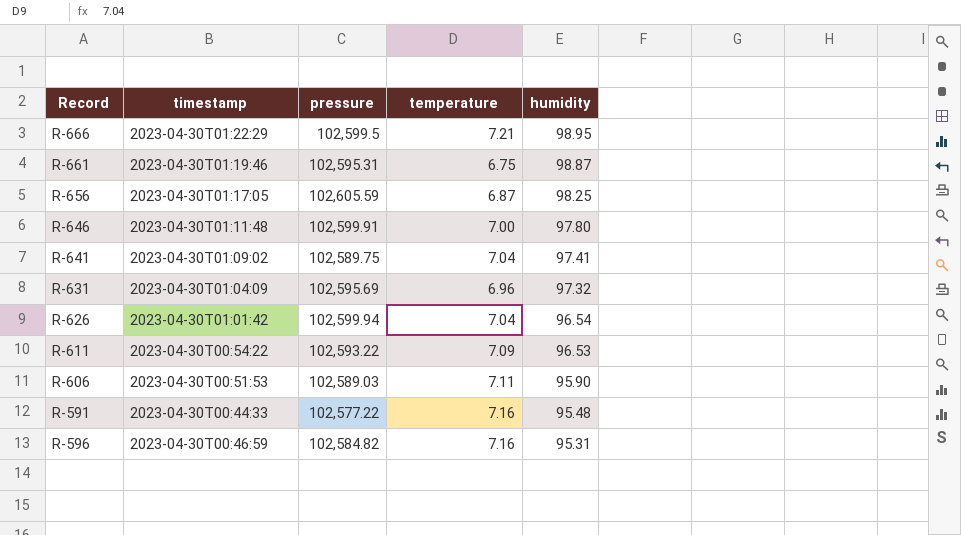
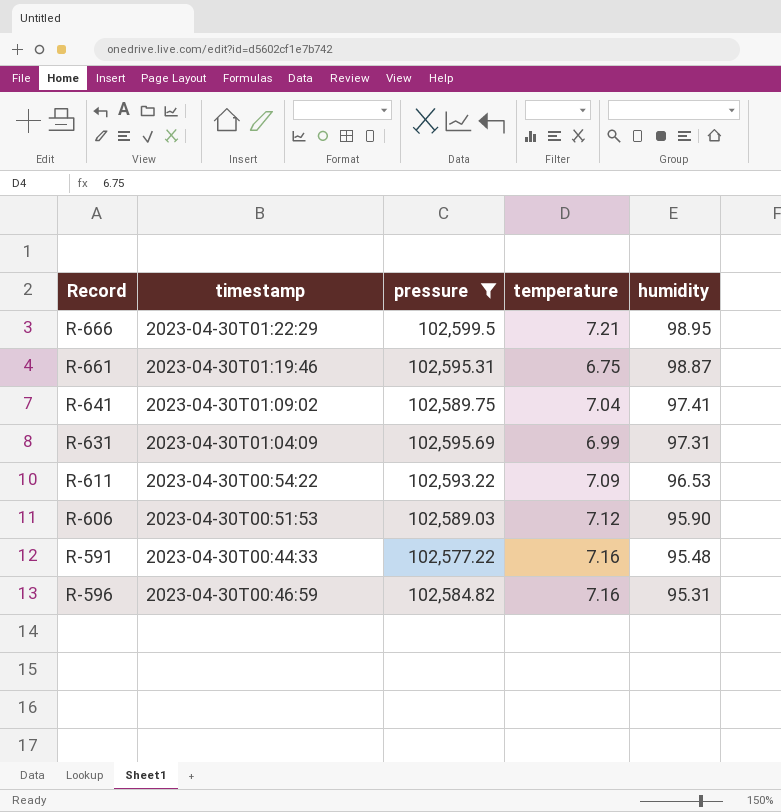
filter: none -> pressure <= 102,599.5
R-631 | temperature: 6.96 -> 6.99
R-631 | humidity: 97.32 -> 97.31
R-606 | temperature: 7.11 -> 7.12

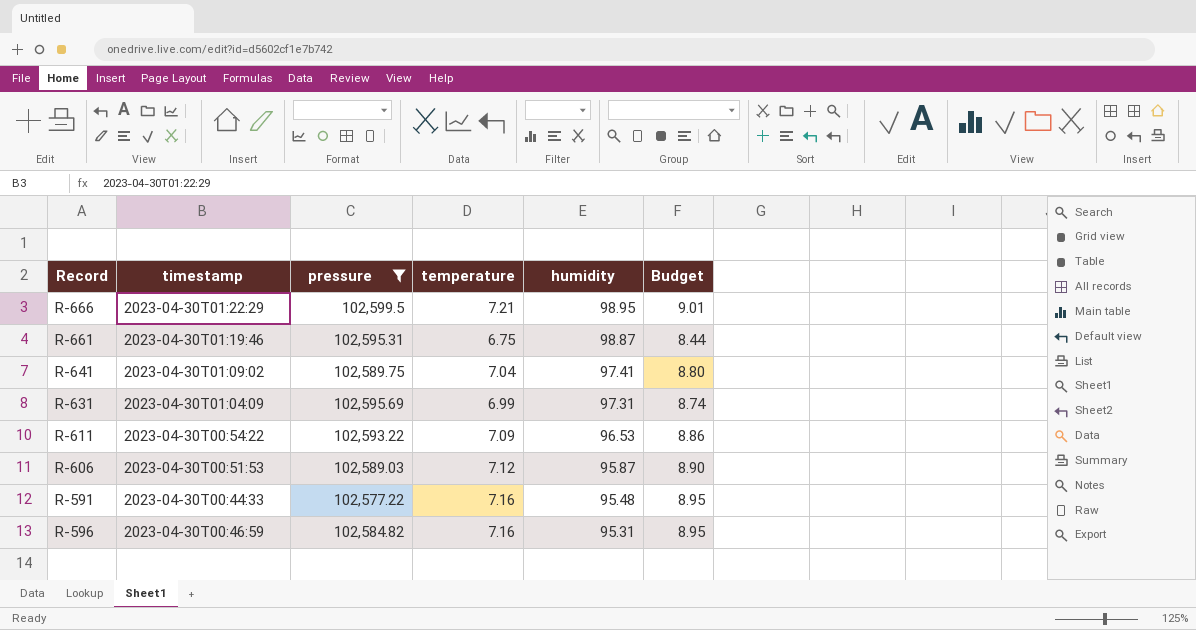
column Budget | formula: none -> [temperature] * 1.25
R-606 | humidity: 95.90 -> 95.87

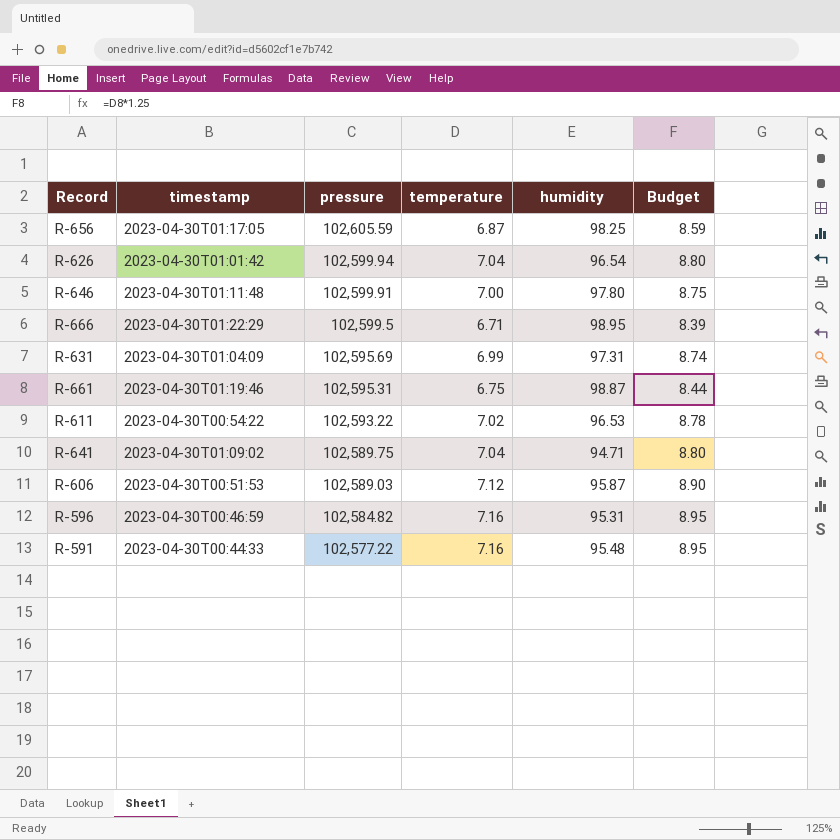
filter: pressure <= 102,599.5 -> none
row order: humidity descending -> pressure descending
R-666 | temperature: 7.21 -> 6.71
R-666 | Budget: 9.01 -> 8.39
R-611 | temperature: 7.09 -> 7.02
R-611 | Budget: 8.86 -> 8.78
R-641 | humidity: 97.41 -> 94.71

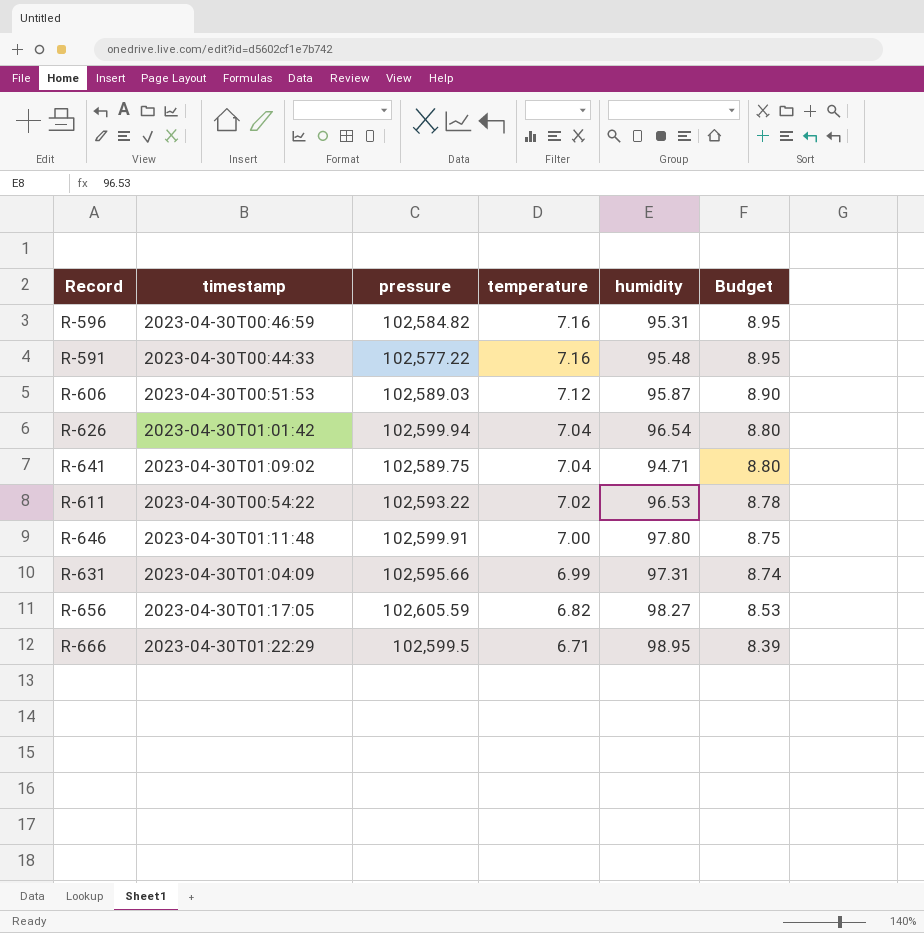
row order: pressure descending -> temperature descending
row R-661: 2023-04-30T01:19:46 | 102,595.31 | 6.75 | 98.87 | 8.44 -> none
R-631 | pressure: 102,595.69 -> 102,595.66
R-656 | temperature: 6.87 -> 6.82
R-656 | humidity: 98.25 -> 98.27
R-656 | Budget: 8.59 -> 8.53

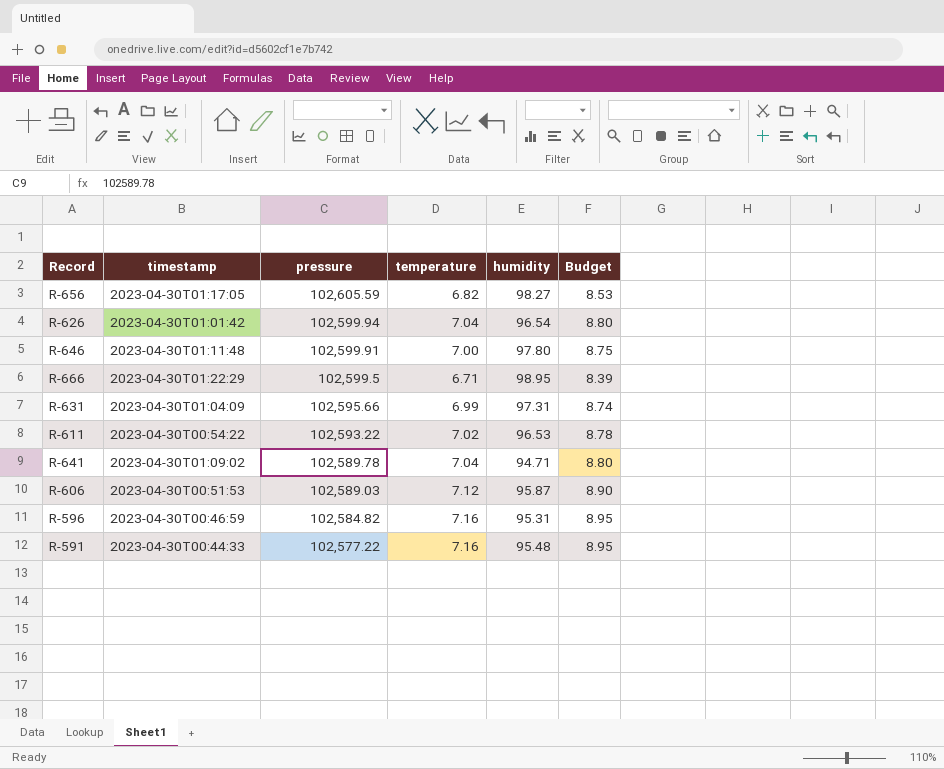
row order: temperature descending -> pressure descending
R-641 | pressure: 102,589.75 -> 102,589.78

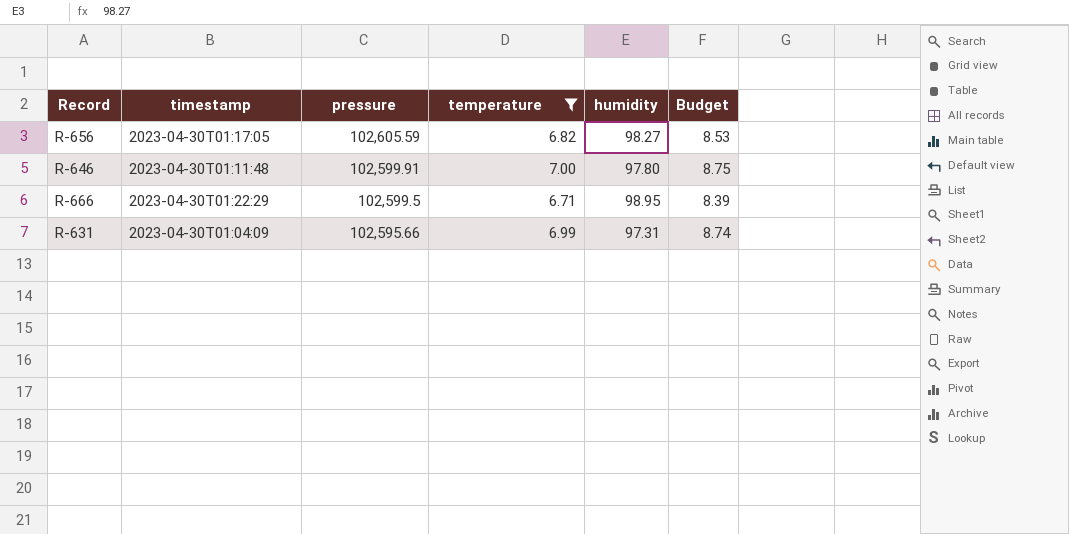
filter: none -> temperature <= 7.00

